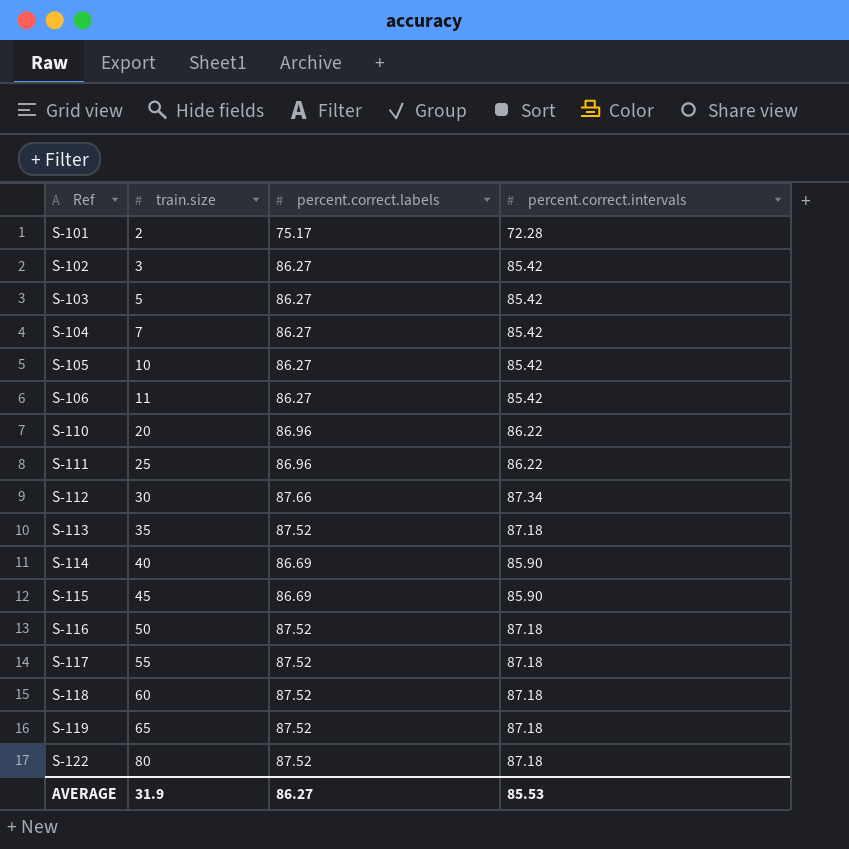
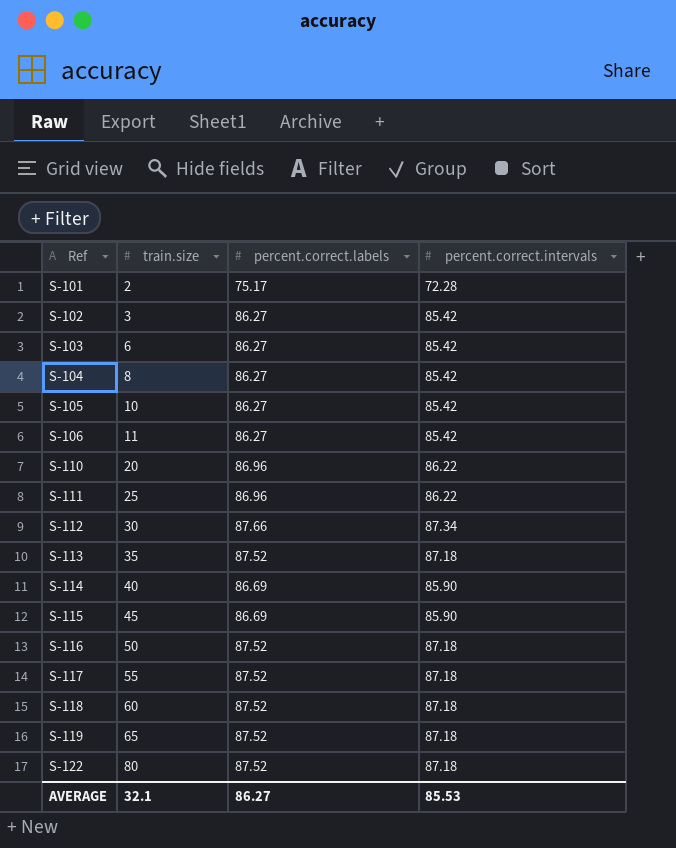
S-103 | train.size: 5 -> 6
S-104 | train.size: 7 -> 8
AVERAGE | train.size: 31.9 -> 32.1

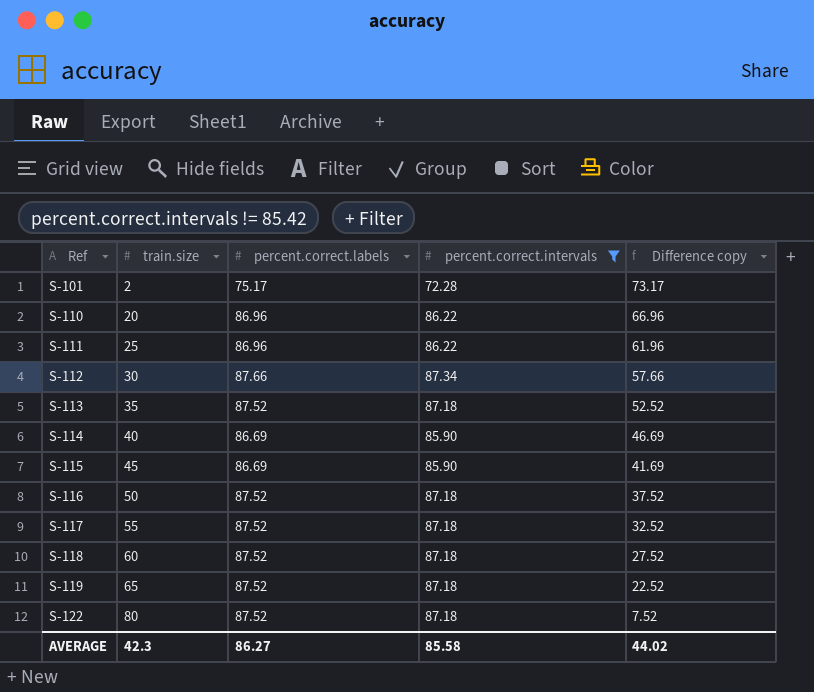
filter: none -> percent.correct.intervals != 85.42
column Difference copy | formula: none -> [percent.correct.labels] - [train.size]
AVERAGE | train.size: 32.1 -> 42.3
AVERAGE | percent.correct.intervals: 85.53 -> 85.58

